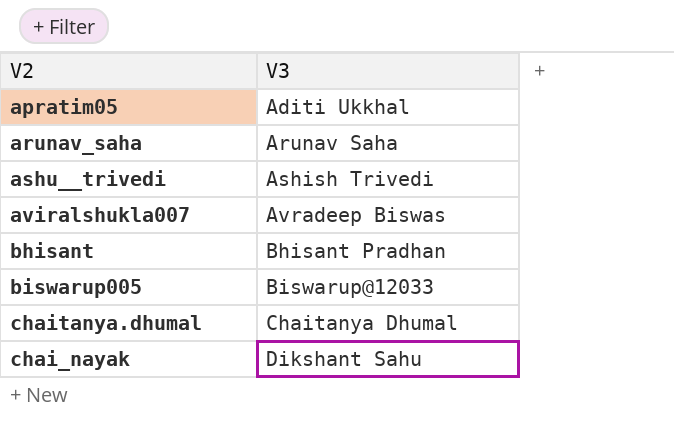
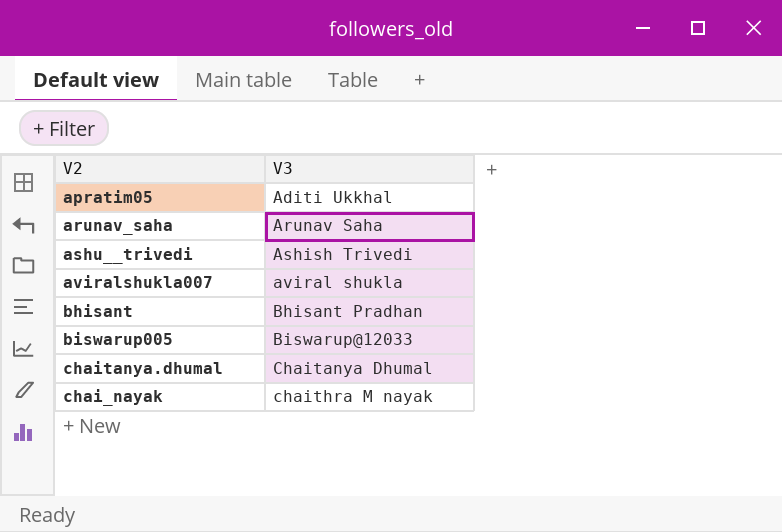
aviralshukla007 | V3: Avradeep Biswas -> aviral shukla
chai_nayak | V3: Dikshant Sahu -> chaithra M nayak

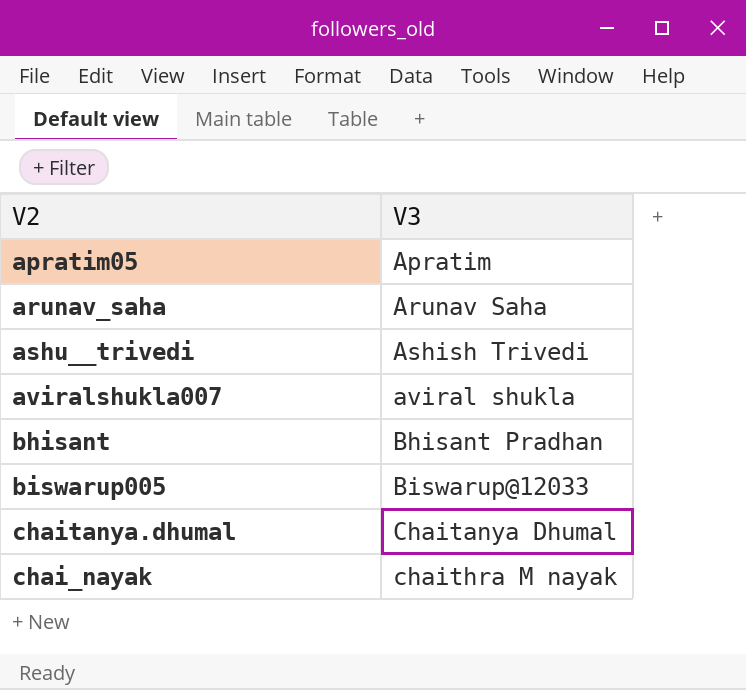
apratim05 | V3: Aditi Ukkhal -> Apratim

